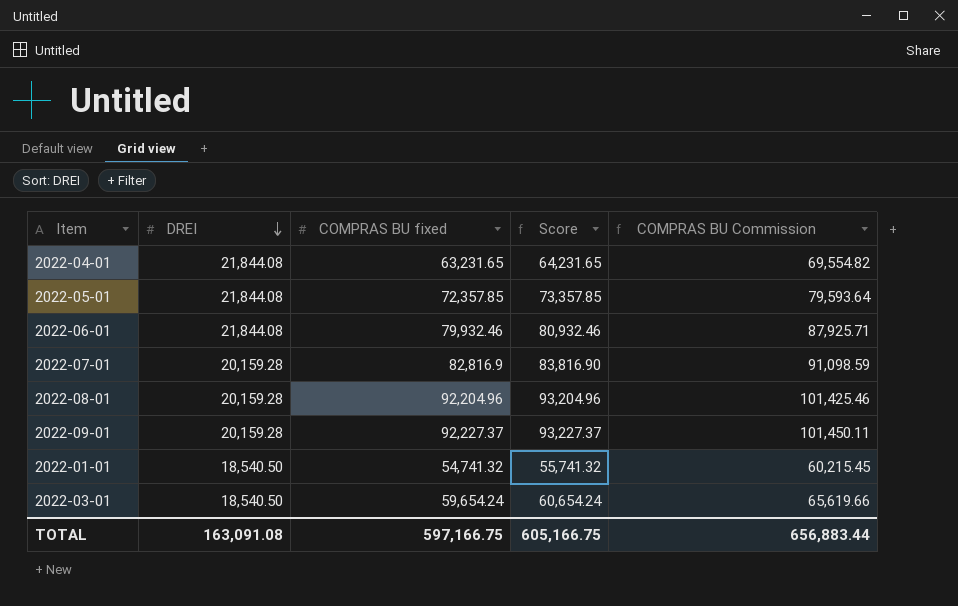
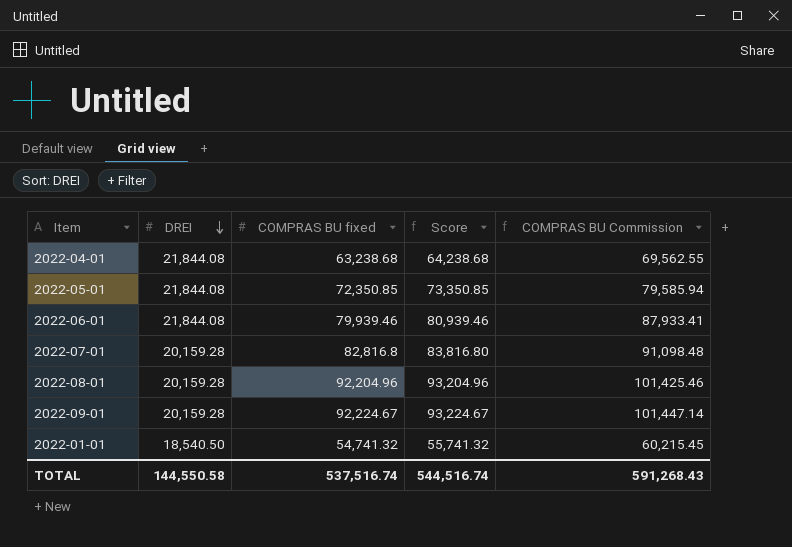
row 2022-03-01: 18,540.50 | 59,654.24 | 60,654.24 | 65,619.66 -> none
2022-04-01 | COMPRAS BU fixed: 63,231.65 -> 63,238.68
2022-04-01 | Score: 64,231.65 -> 64,238.68
2022-04-01 | COMPRAS BU Commission: 69,554.82 -> 69,562.55
2022-05-01 | COMPRAS BU fixed: 72,357.85 -> 72,350.85
2022-05-01 | Score: 73,357.85 -> 73,350.85
2022-05-01 | COMPRAS BU Commission: 79,593.64 -> 79,585.94
2022-06-01 | COMPRAS BU fixed: 79,932.46 -> 79,939.46
2022-06-01 | Score: 80,932.46 -> 80,939.46
2022-06-01 | COMPRAS BU Commission: 87,925.71 -> 87,933.41
2022-07-01 | COMPRAS BU fixed: 82,816.9 -> 82,816.8
2022-07-01 | Score: 83,816.90 -> 83,816.80
2022-07-01 | COMPRAS BU Commission: 91,098.59 -> 91,098.48
2022-09-01 | COMPRAS BU fixed: 92,227.37 -> 92,224.67
2022-09-01 | Score: 93,227.37 -> 93,224.67
2022-09-01 | COMPRAS BU Commission: 101,450.11 -> 101,447.14
TOTAL | DREI: 163,091.08 -> 144,550.58
TOTAL | COMPRAS BU fixed: 597,166.75 -> 537,516.74
TOTAL | Score: 605,166.75 -> 544,516.74
TOTAL | COMPRAS BU Commission: 656,883.44 -> 591,268.43

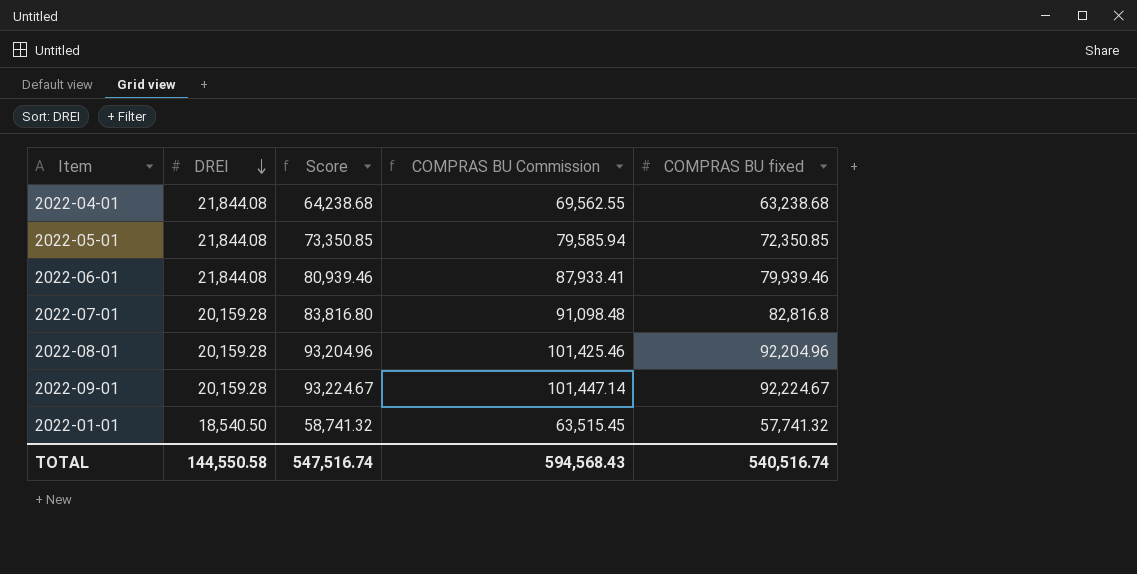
column COMPRAS BU fixed | position: 3 -> 5
2022-01-01 | Score: 55,741.32 -> 58,741.32
2022-01-01 | COMPRAS BU Commission: 60,215.45 -> 63,515.45
2022-01-01 | COMPRAS BU fixed: 54,741.32 -> 57,741.32
TOTAL | Score: 544,516.74 -> 547,516.74
TOTAL | COMPRAS BU Commission: 591,268.43 -> 594,568.43
TOTAL | COMPRAS BU fixed: 537,516.74 -> 540,516.74

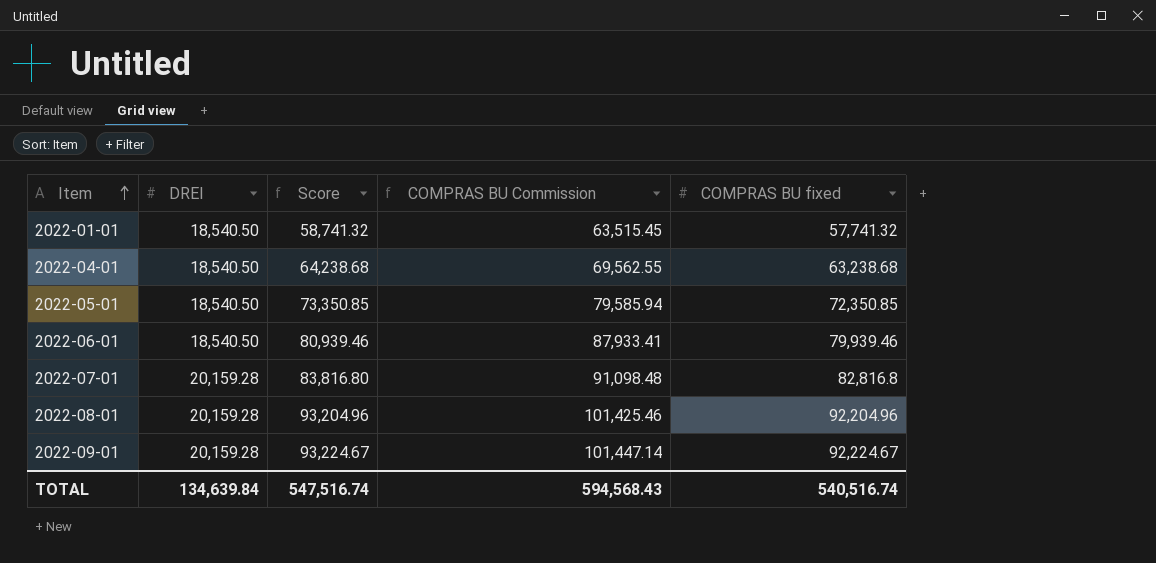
row order: DREI descending -> Item ascending
2022-04-01 | DREI: 21,844.08 -> 18,540.50
2022-05-01 | DREI: 21,844.08 -> 18,540.50
2022-06-01 | DREI: 21,844.08 -> 18,540.50
TOTAL | DREI: 144,550.58 -> 134,639.84

